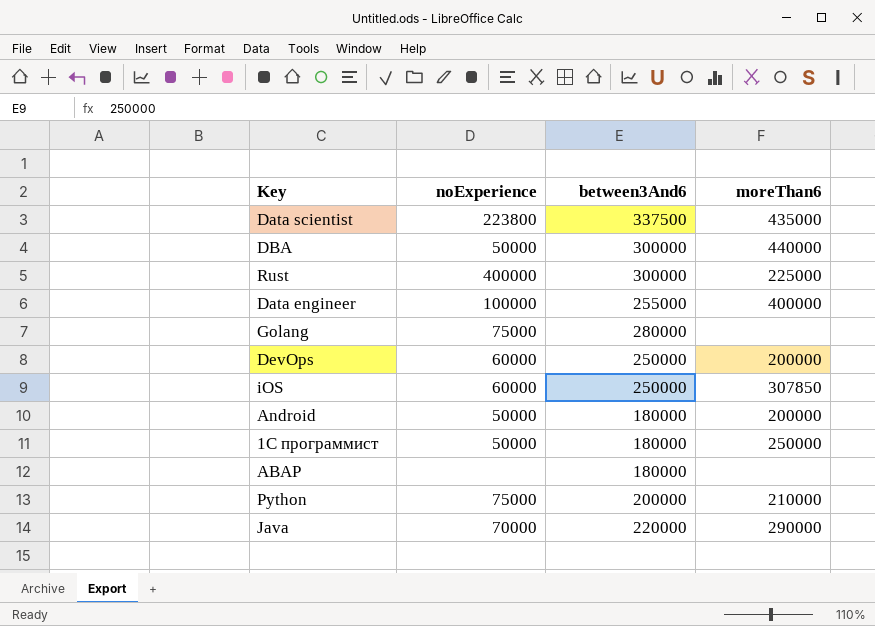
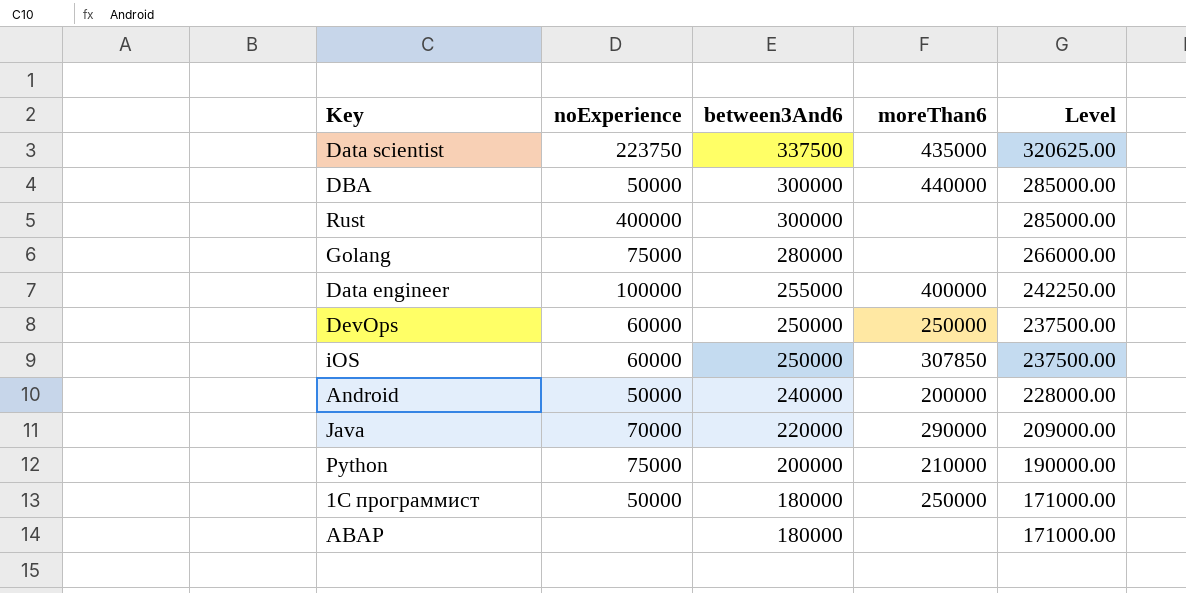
row order: none -> between3And6 descending
column Level | formula: none -> [between3And6] * 0.95
Data scientist | noExperience: 223800 -> 223750
Rust | moreThan6: 225000 -> none
DevOps | moreThan6: 200000 -> 250000
Android | between3And6: 180000 -> 240000

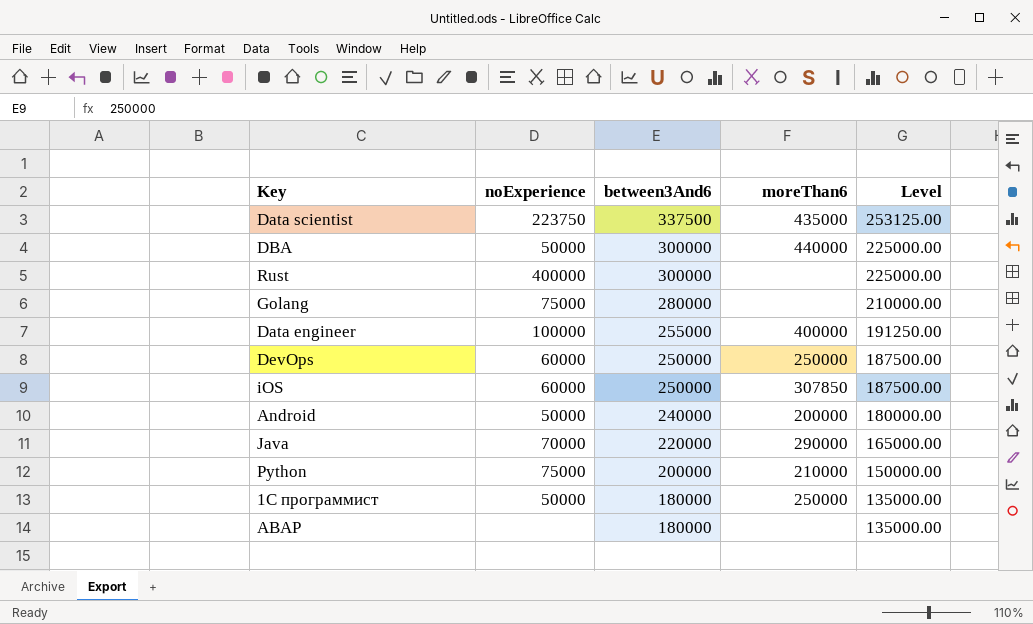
column Level | formula: [between3And6] * 0.95 -> [between3And6] * 0.75

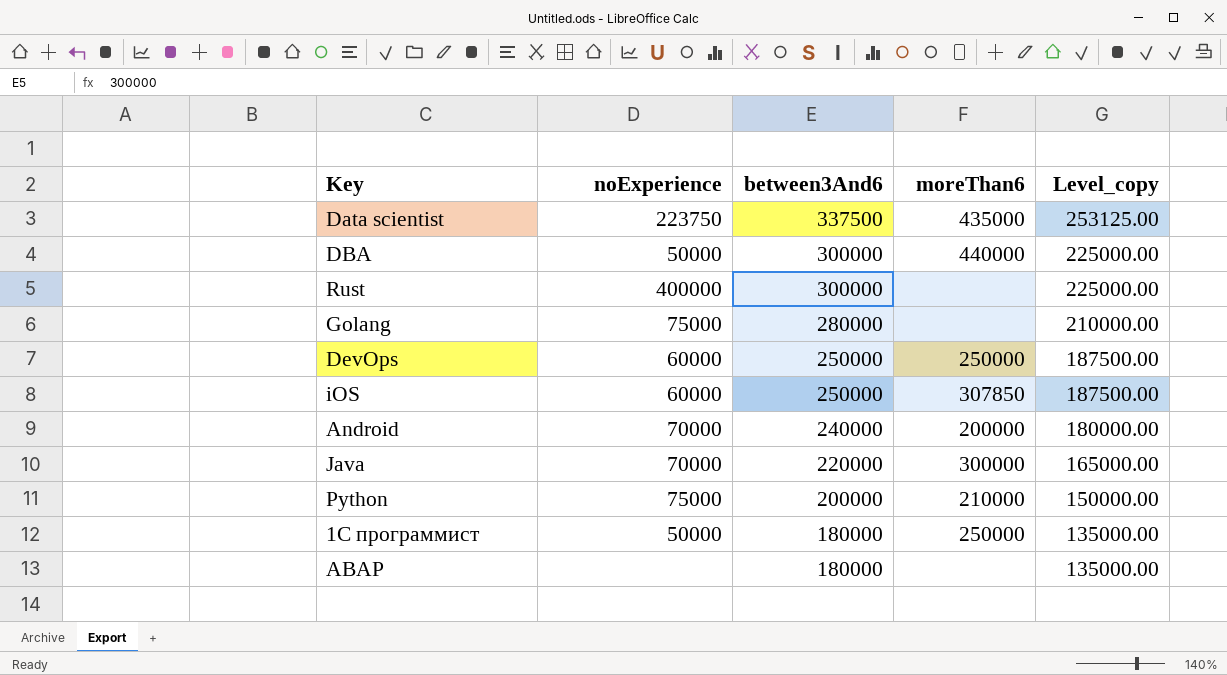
column name: Level -> Level_copy
row Data engineer: 100000 | 255000 | 400000 | 191250.00 -> none
Android | noExperience: 50000 -> 70000
Java | moreThan6: 290000 -> 300000

